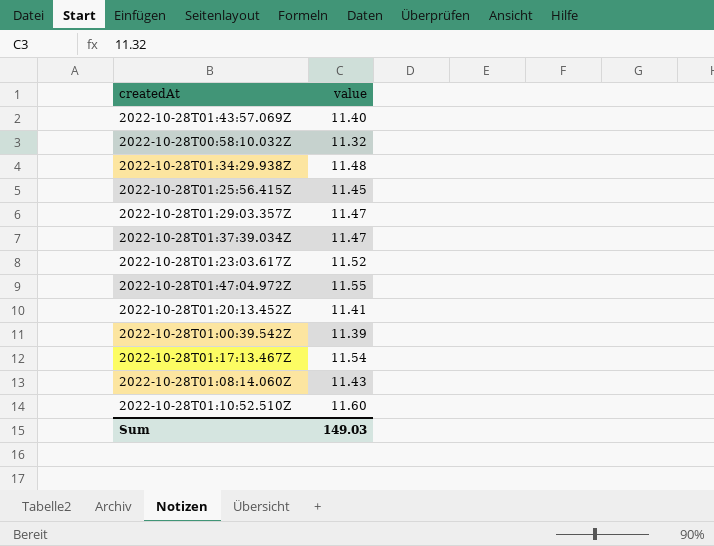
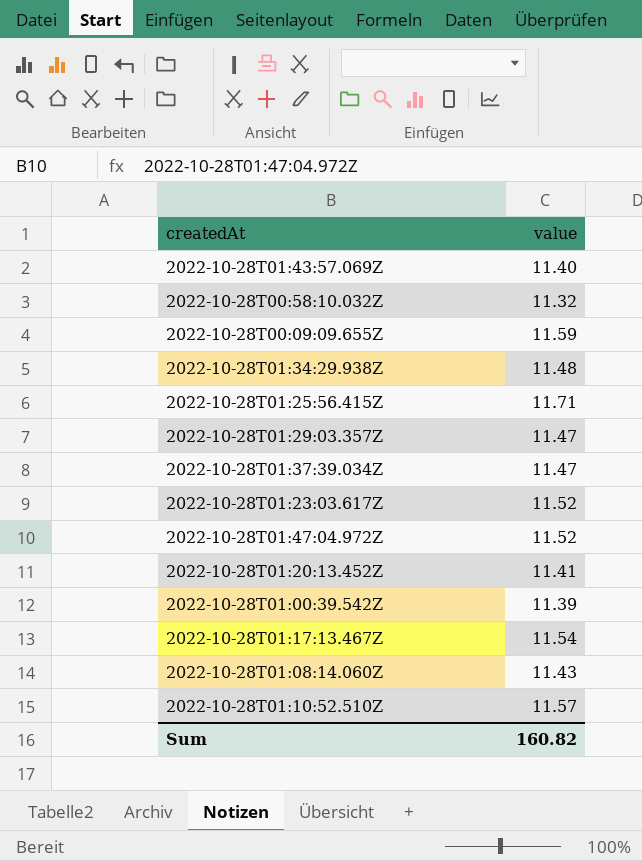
row 2022-10-28T00:09:09.655Z: none -> 11.59
2022-10-28T01:25:56.415Z | value: 11.45 -> 11.71
2022-10-28T01:47:04.972Z | value: 11.55 -> 11.52
2022-10-28T01:10:52.510Z | value: 11.60 -> 11.57
Sum | value: 149.03 -> 160.82

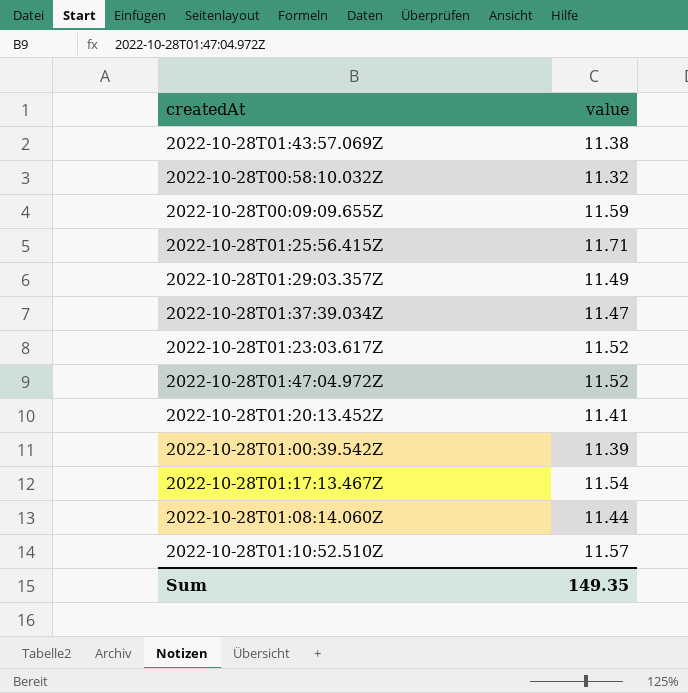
row 2022-10-28T01:34:29.938Z: 11.48 -> none
2022-10-28T01:43:57.069Z | value: 11.40 -> 11.38
2022-10-28T01:29:03.357Z | value: 11.47 -> 11.49
2022-10-28T01:08:14.060Z | value: 11.43 -> 11.44
Sum | value: 160.82 -> 149.35

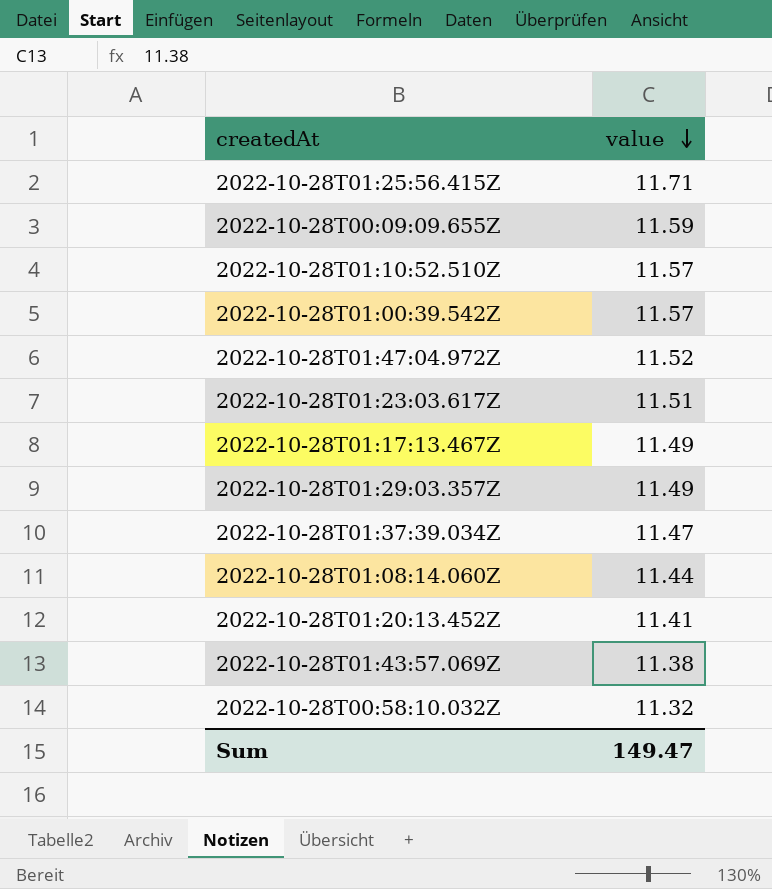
row order: none -> value descending
2022-10-28T01:00:39.542Z | value: 11.39 -> 11.57
2022-10-28T01:23:03.617Z | value: 11.52 -> 11.51
2022-10-28T01:17:13.467Z | value: 11.54 -> 11.49
Sum | value: 149.35 -> 149.47

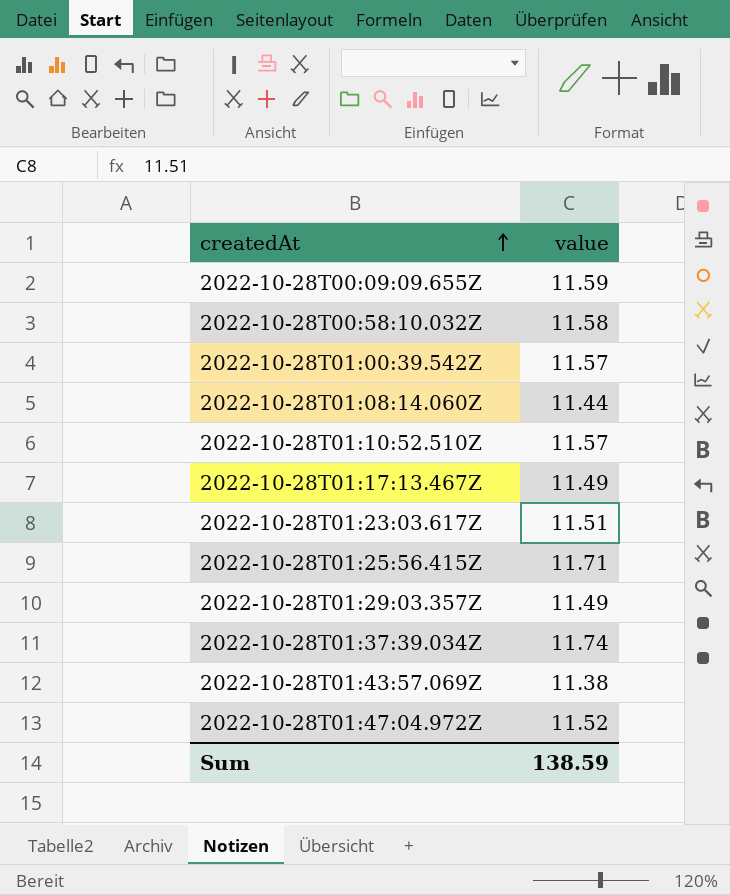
row order: value descending -> createdAt ascending
row 2022-10-28T01:20:13.452Z: 11.41 -> none
2022-10-28T00:58:10.032Z | value: 11.32 -> 11.58
2022-10-28T01:37:39.034Z | value: 11.47 -> 11.74
Sum | value: 149.47 -> 138.59

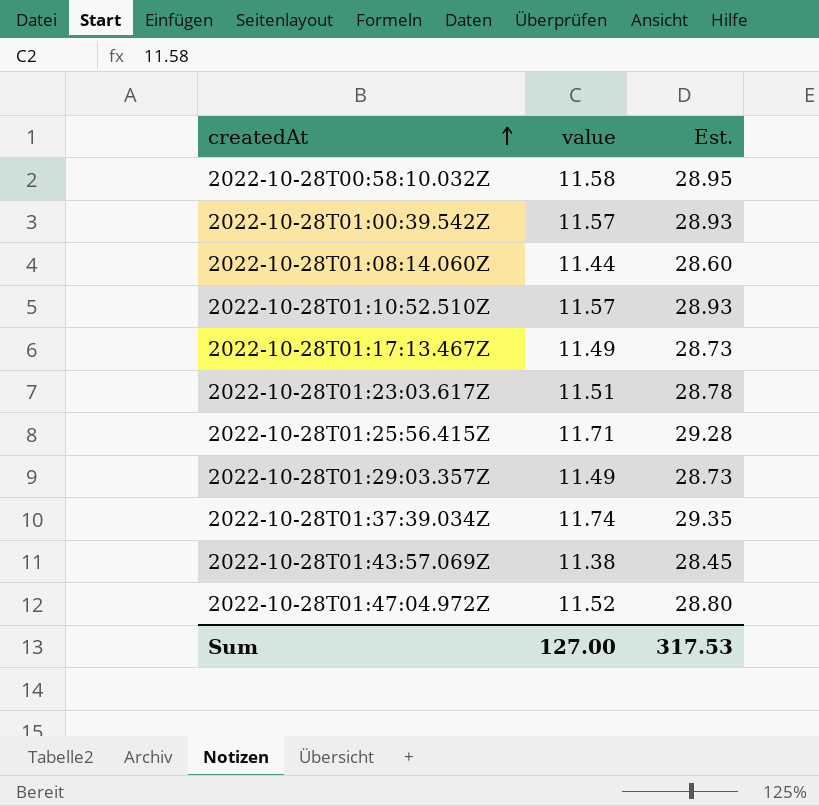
column Est. | formula: none -> [value] * 2.5
row 2022-10-28T00:09:09.655Z: 11.59 -> none
Sum | value: 138.59 -> 127.00

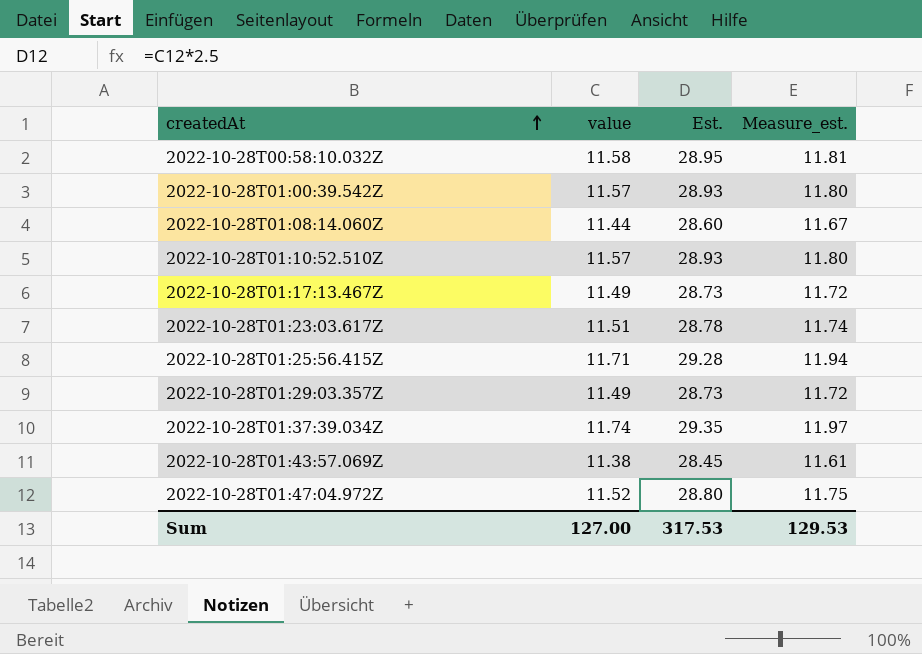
column Measure_est. | formula: none -> [value] * 1.02

